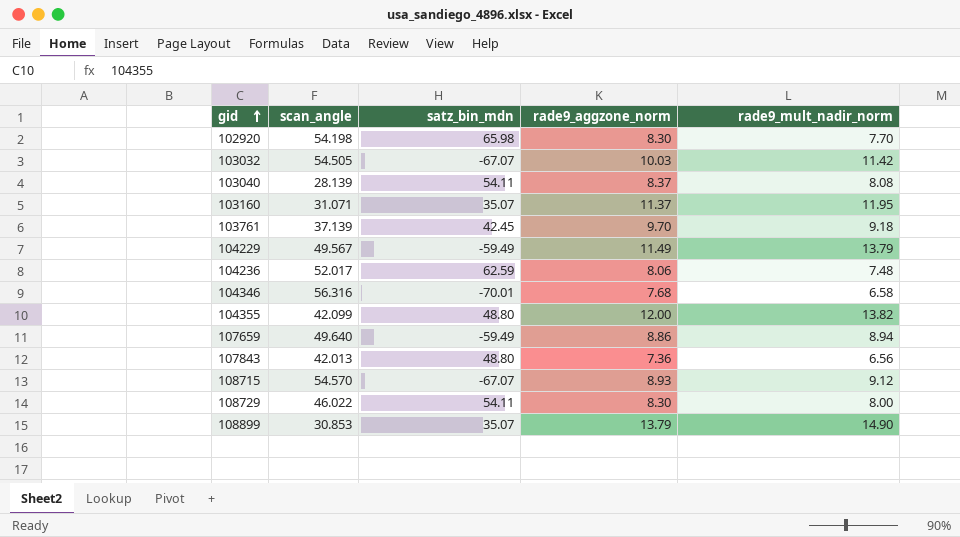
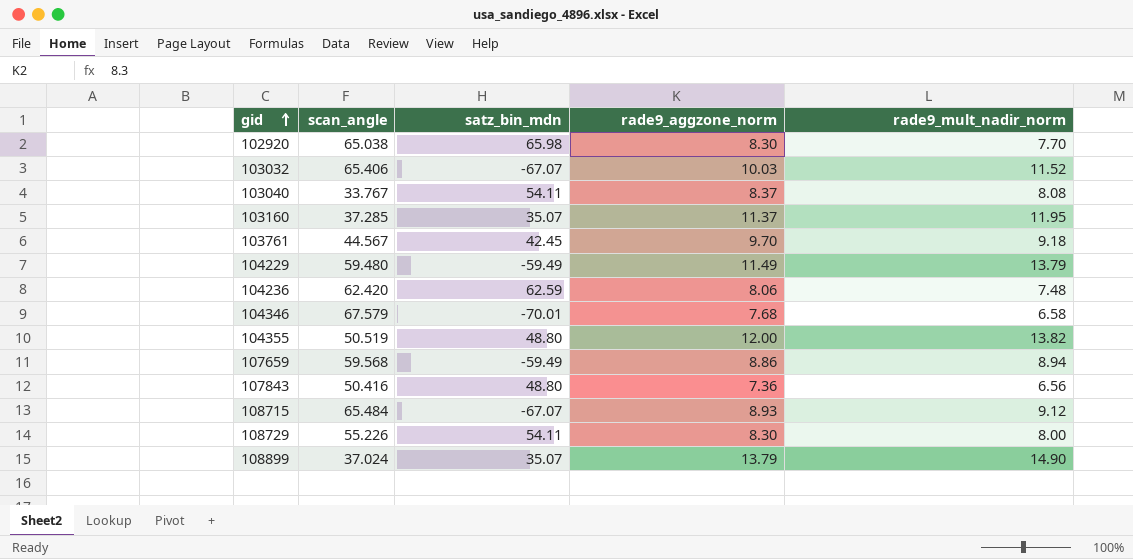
102920 | scan_angle: 54.198 -> 65.038
103032 | scan_angle: 54.505 -> 65.406
103032 | rade9_mult_nadir_norm: 11.42 -> 11.52
103040 | scan_angle: 28.139 -> 33.767
103160 | scan_angle: 31.071 -> 37.285
103761 | scan_angle: 37.139 -> 44.567
104229 | scan_angle: 49.567 -> 59.480
104236 | scan_angle: 52.017 -> 62.420
104346 | scan_angle: 56.316 -> 67.579
104355 | scan_angle: 42.099 -> 50.519
107659 | scan_angle: 49.640 -> 59.568
107843 | scan_angle: 42.013 -> 50.416
108715 | scan_angle: 54.570 -> 65.484
108729 | scan_angle: 46.022 -> 55.226
108899 | scan_angle: 30.853 -> 37.024

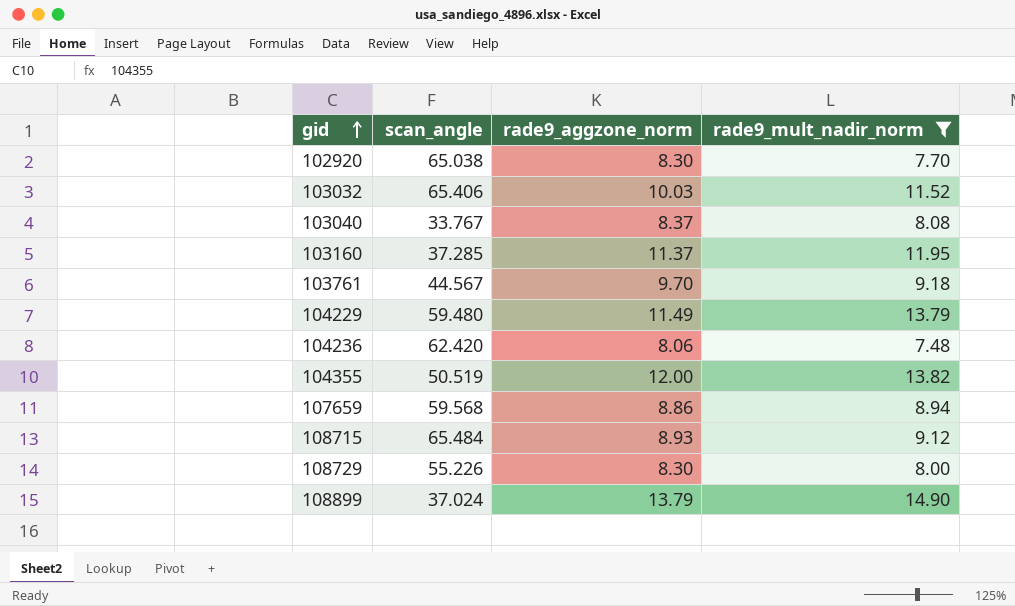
filter: none -> rade9_mult_nadir_norm >= 7.48
column satz_bin_mdn | position: 3 -> none

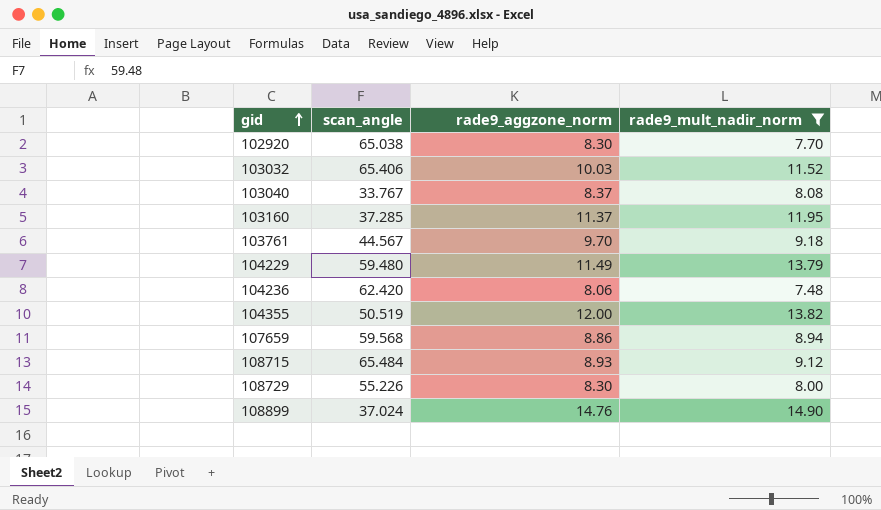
108899 | rade9_aggzone_norm: 13.79 -> 14.76

